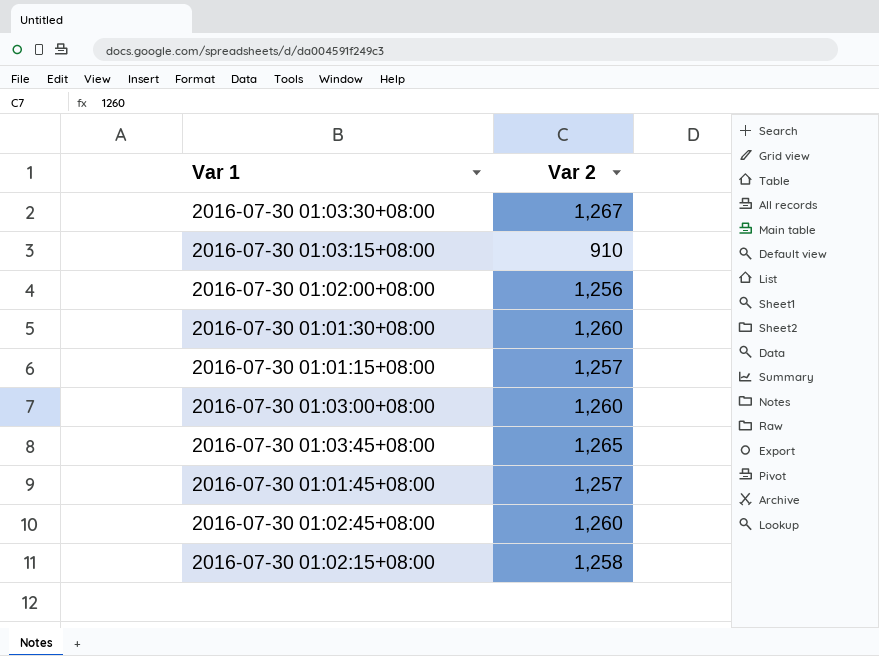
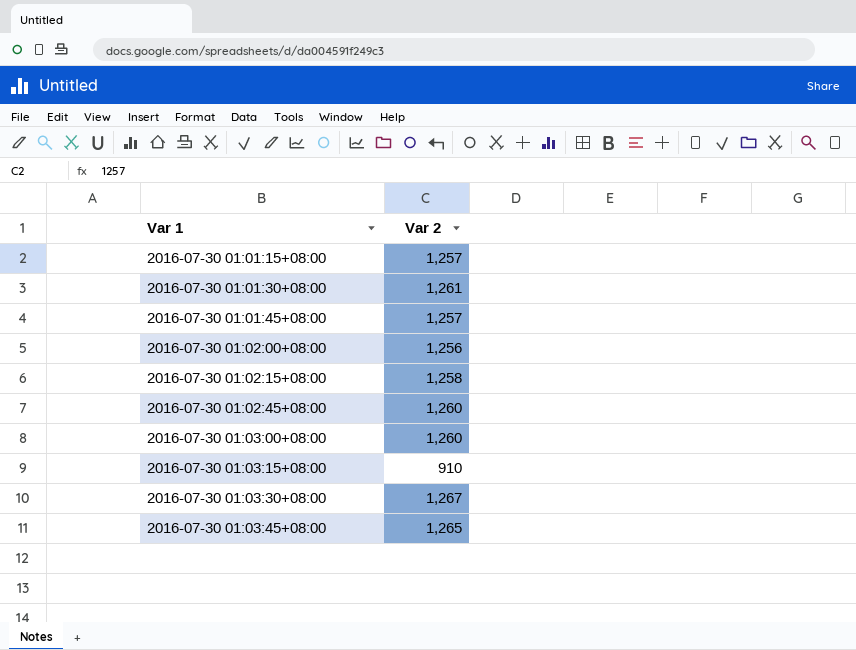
row order: none -> Var 1 ascending
2016-07-30 01:01:30+08:00 | Var 2: 1,260 -> 1,261

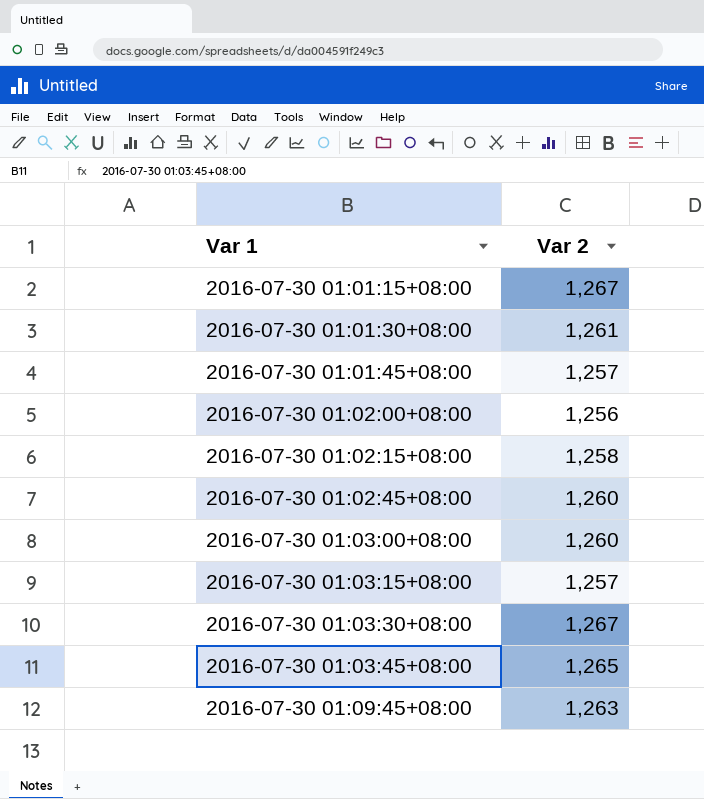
2016-07-30 01:01:15+08:00 | Var 2: 1,257 -> 1,267
2016-07-30 01:03:15+08:00 | Var 2: 910 -> 1,257
row 2016-07-30 01:09:45+08:00: none -> 1,263

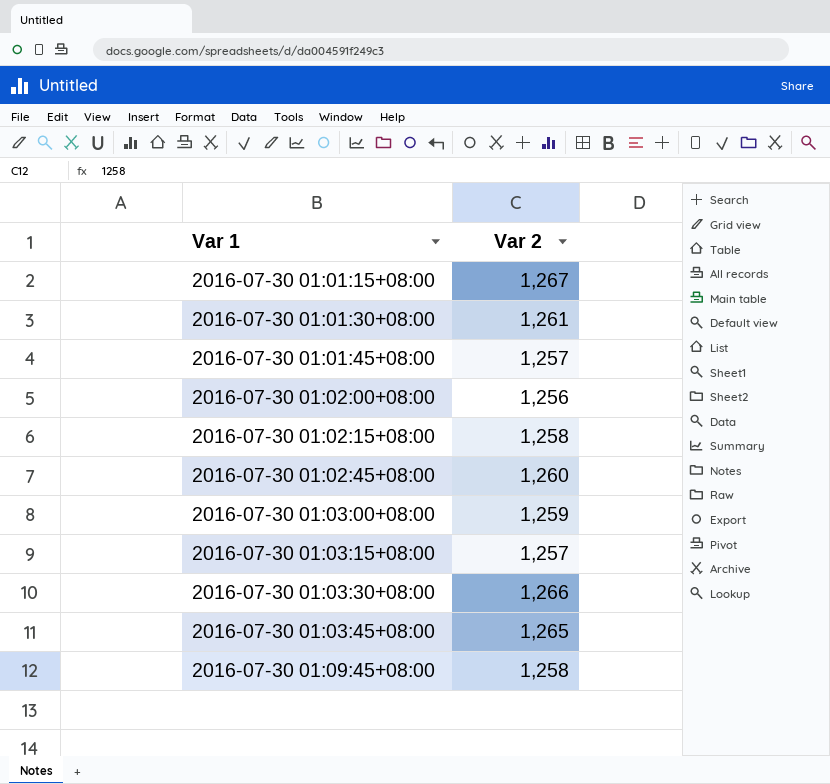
2016-07-30 01:03:00+08:00 | Var 2: 1,260 -> 1,259
2016-07-30 01:03:30+08:00 | Var 2: 1,267 -> 1,266
2016-07-30 01:09:45+08:00 | Var 2: 1,263 -> 1,258

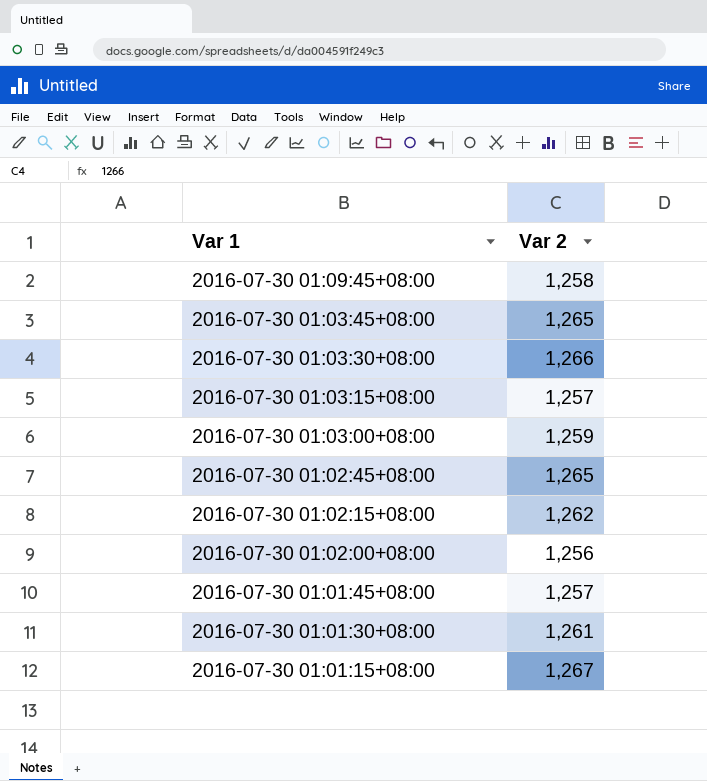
row order: Var 1 ascending -> Var 1 descending
2016-07-30 01:02:45+08:00 | Var 2: 1,260 -> 1,265
2016-07-30 01:02:15+08:00 | Var 2: 1,258 -> 1,262

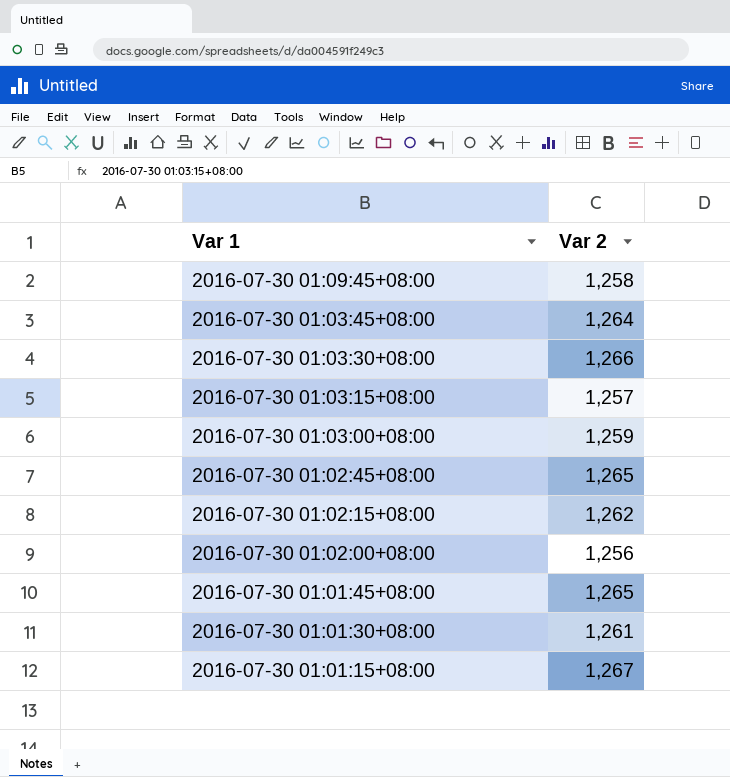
2016-07-30 01:03:45+08:00 | Var 2: 1,265 -> 1,264
2016-07-30 01:01:45+08:00 | Var 2: 1,257 -> 1,265

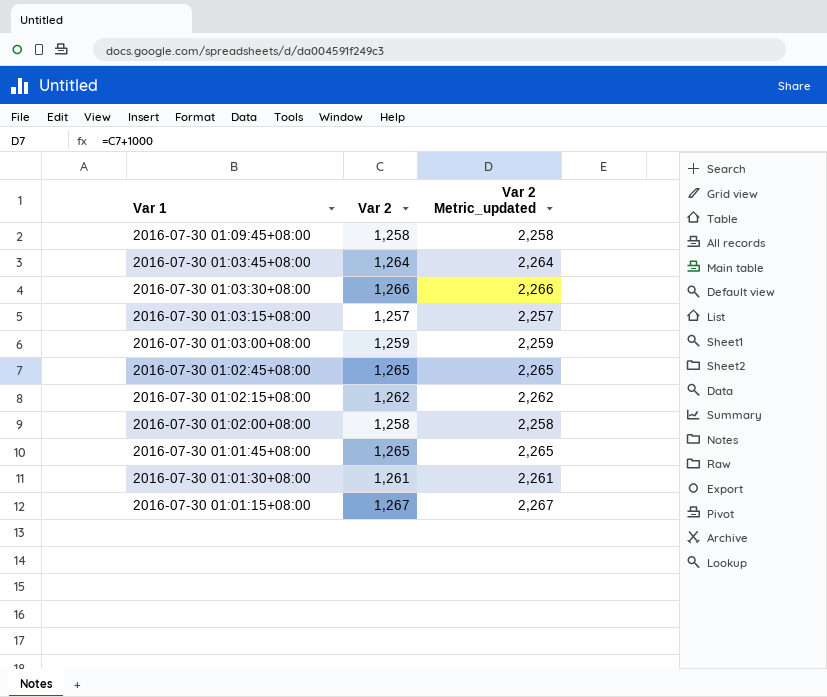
column Var 2 Metric_updated | formula: none -> [Var 2] + 1000
2016-07-30 01:02:00+08:00 | Var 2: 1,256 -> 1,258

